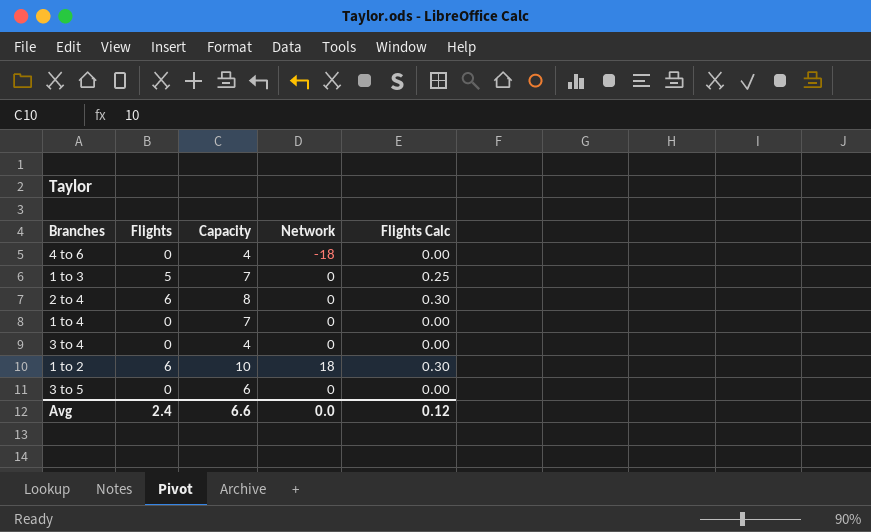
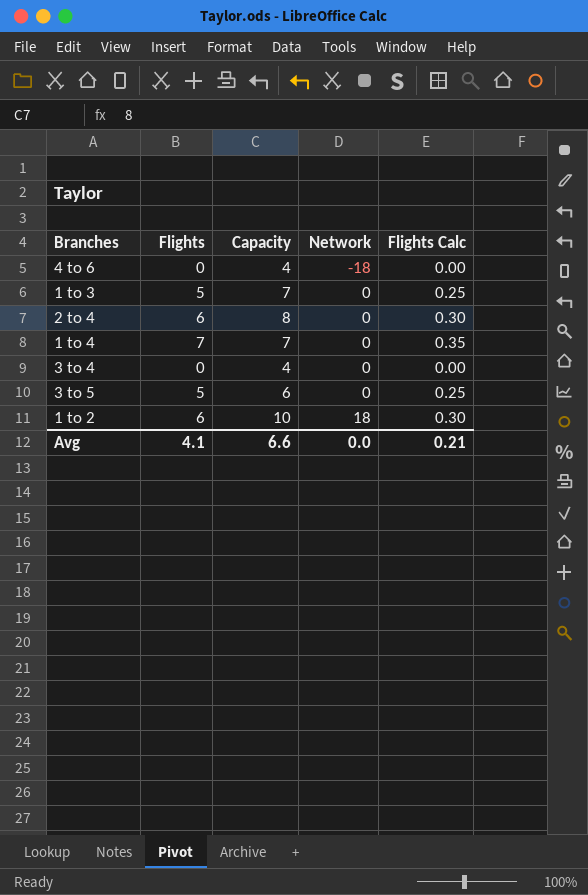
row order: none -> Network ascending
1 to 4 | Flights: 0 -> 7
1 to 4 | Flights Calc: 0.00 -> 0.35
3 to 5 | Flights: 0 -> 5
3 to 5 | Flights Calc: 0.00 -> 0.25
Avg | Flights: 2.4 -> 4.1
Avg | Flights Calc: 0.12 -> 0.21

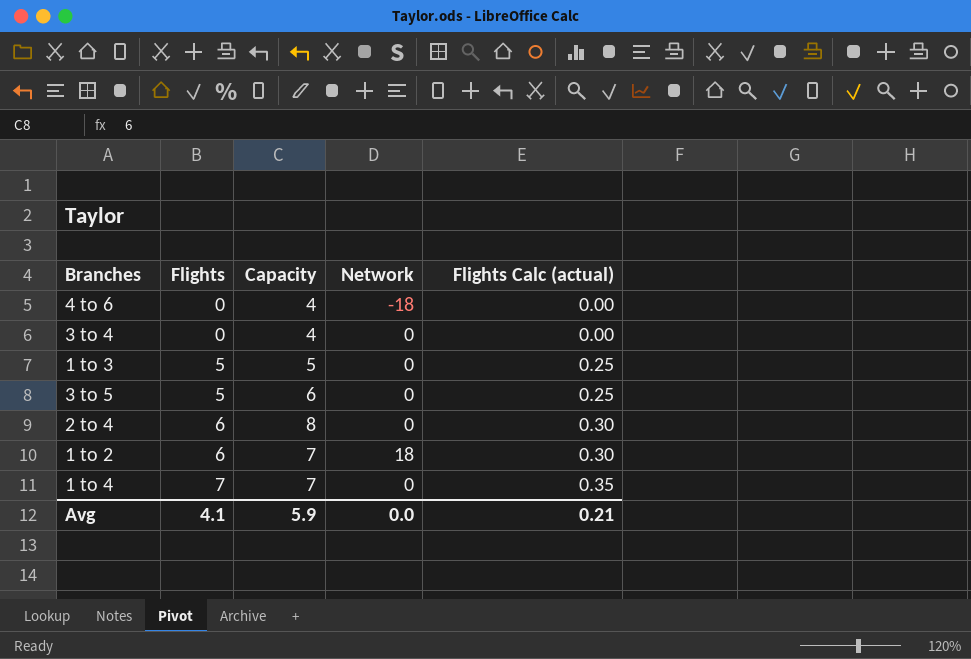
row order: Network ascending -> Flights ascending
column name: Flights Calc -> Flights Calc (actual)
1 to 3 | Capacity: 7 -> 5
1 to 2 | Capacity: 10 -> 7
Avg | Capacity: 6.6 -> 5.9

